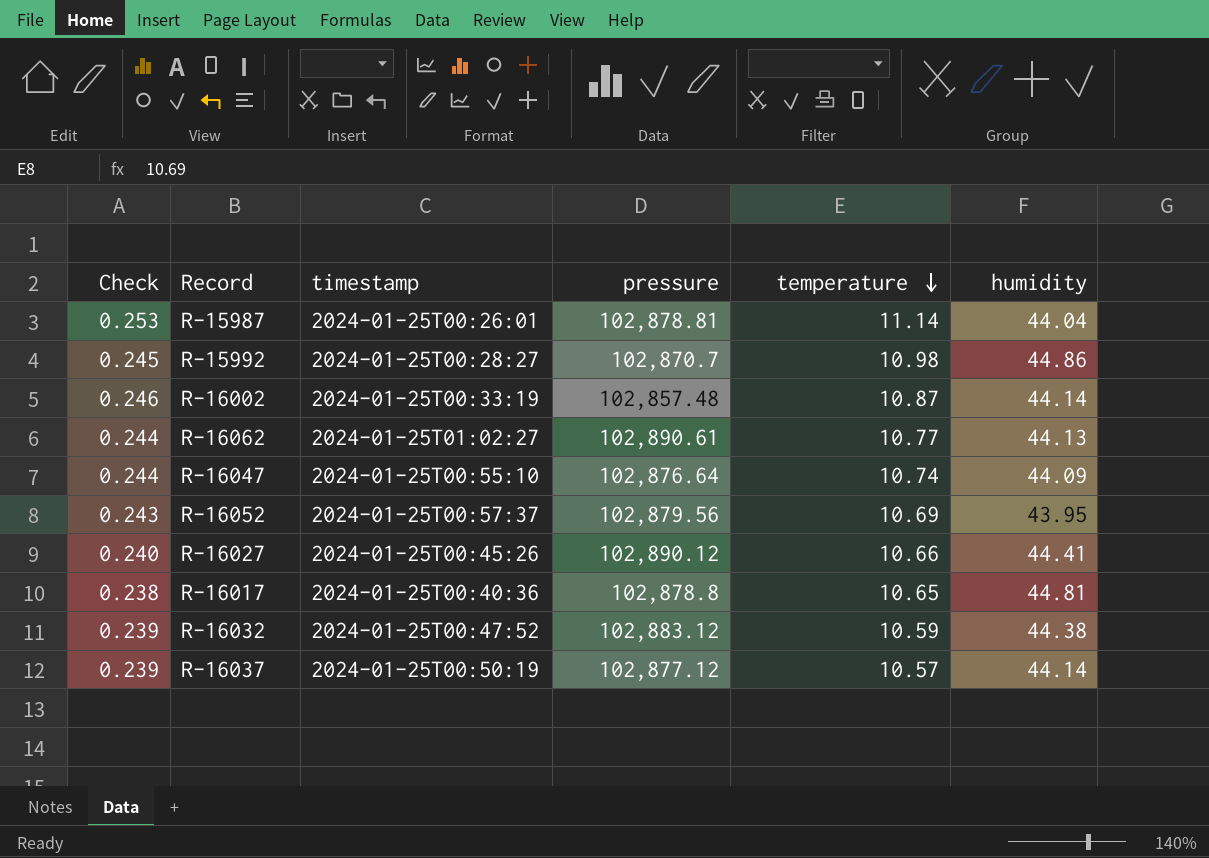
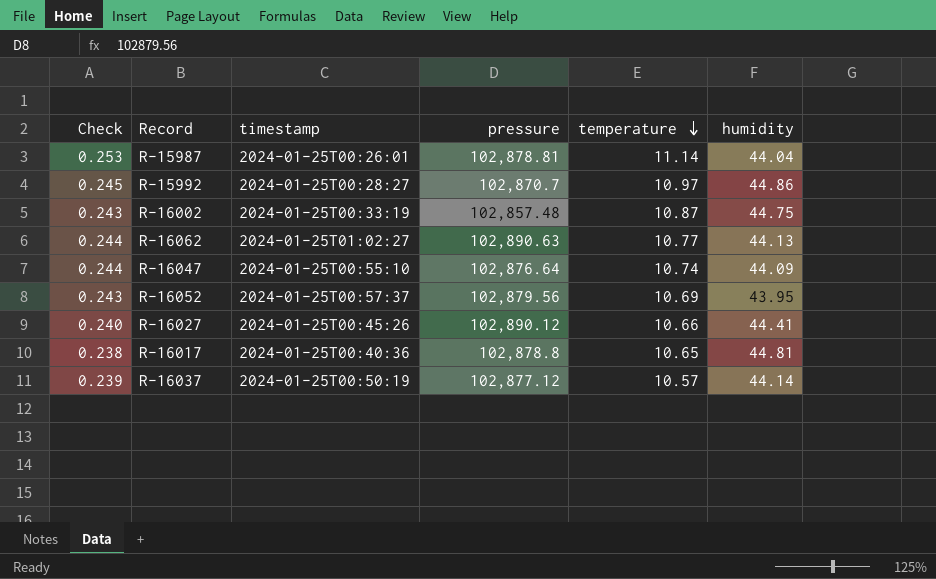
row R-16032: 0.239 | 2024-01-25T00:47:52 | 102,883.12 | 10.59 | 44.38 -> none
R-15992 | temperature: 10.98 -> 10.97
R-16002 | Check: 0.246 -> 0.243
R-16002 | humidity: 44.14 -> 44.75
R-16062 | pressure: 102,890.61 -> 102,890.63

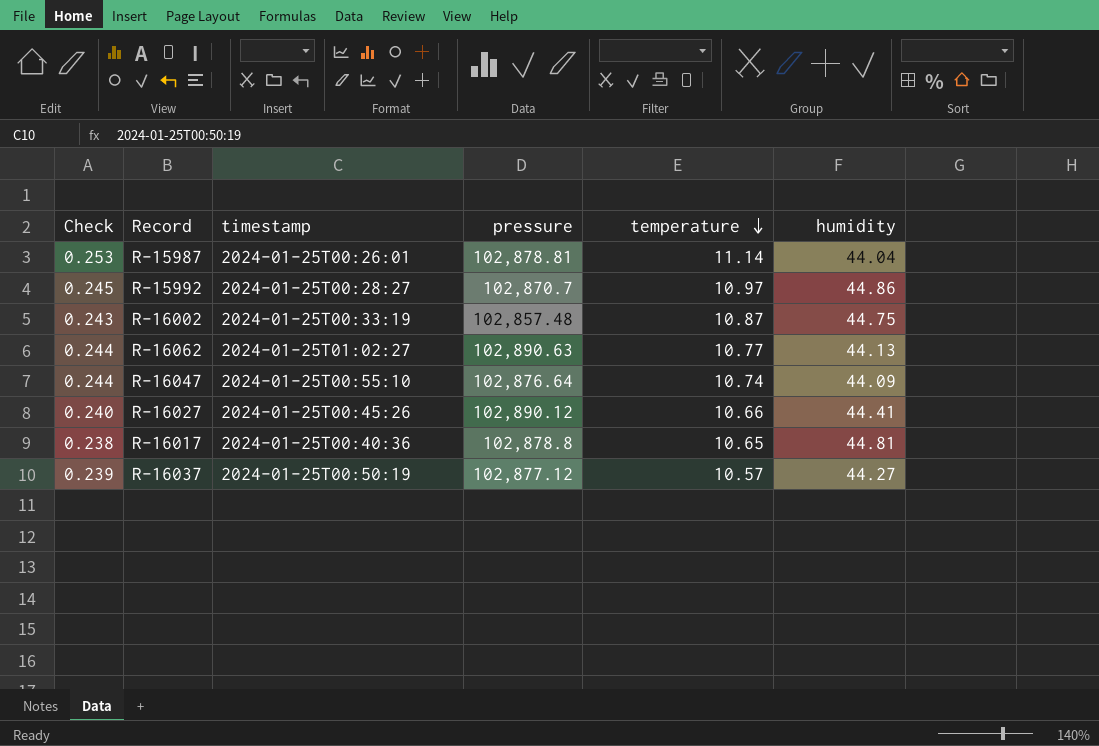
row R-16052: 0.243 | 2024-01-25T00:57:37 | 102,879.56 | 10.69 | 43.95 -> none
R-16037 | humidity: 44.14 -> 44.27

